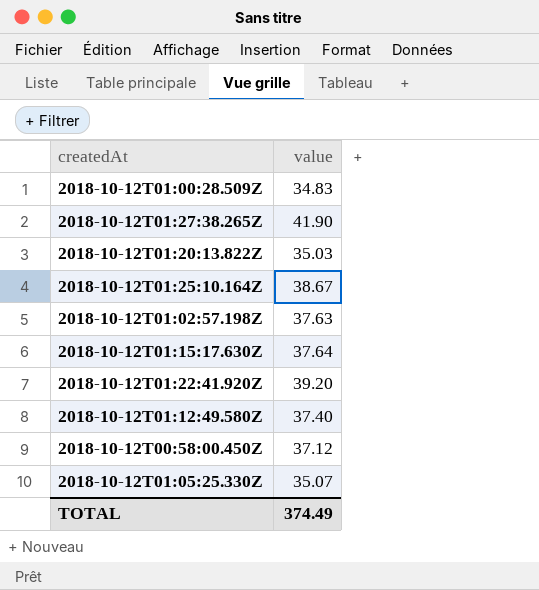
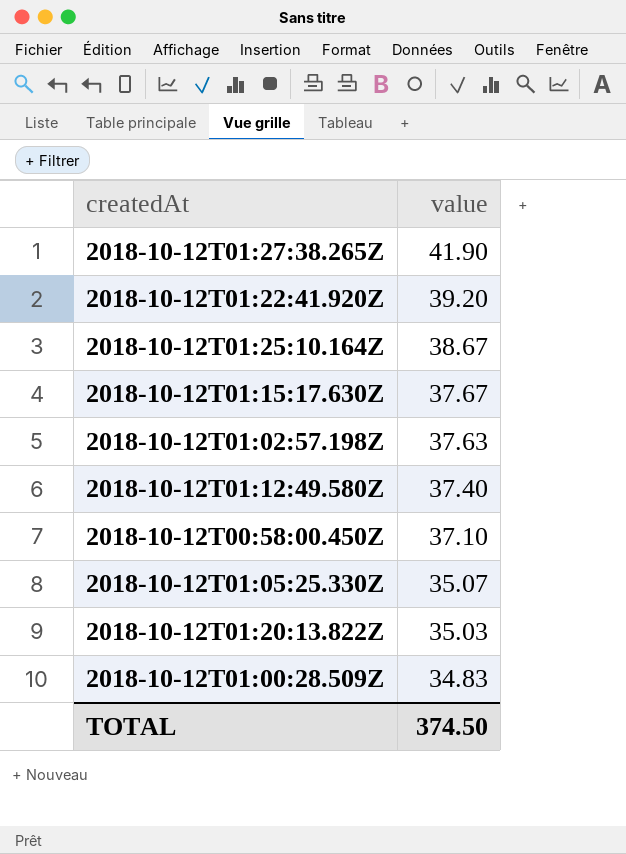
row order: none -> value descending
2018-10-12T01:15:17.630Z | value: 37.64 -> 37.67
2018-10-12T00:58:00.450Z | value: 37.12 -> 37.10
TOTAL | value: 374.49 -> 374.50

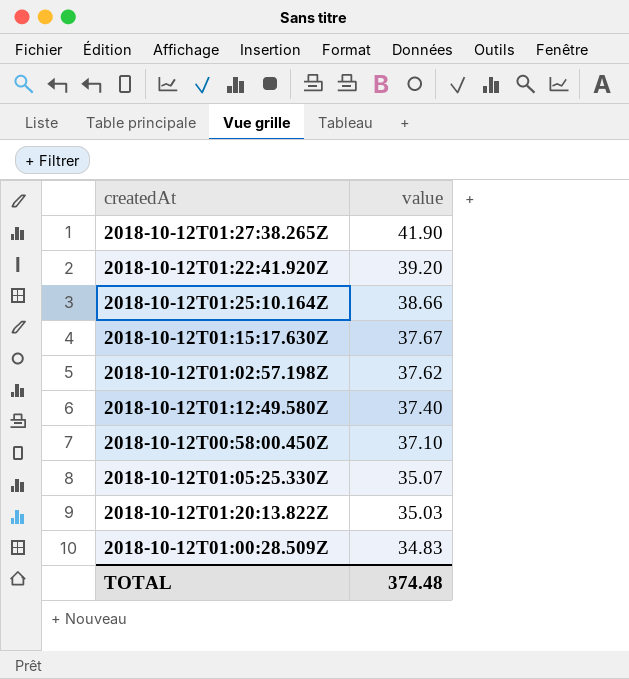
2018-10-12T01:25:10.164Z | value: 38.67 -> 38.66
2018-10-12T01:02:57.198Z | value: 37.63 -> 37.62
TOTAL | value: 374.50 -> 374.48

